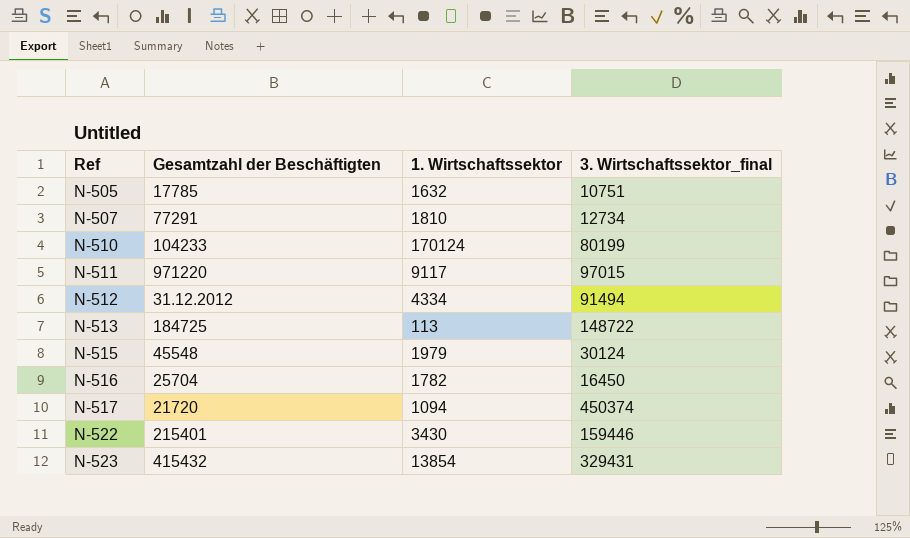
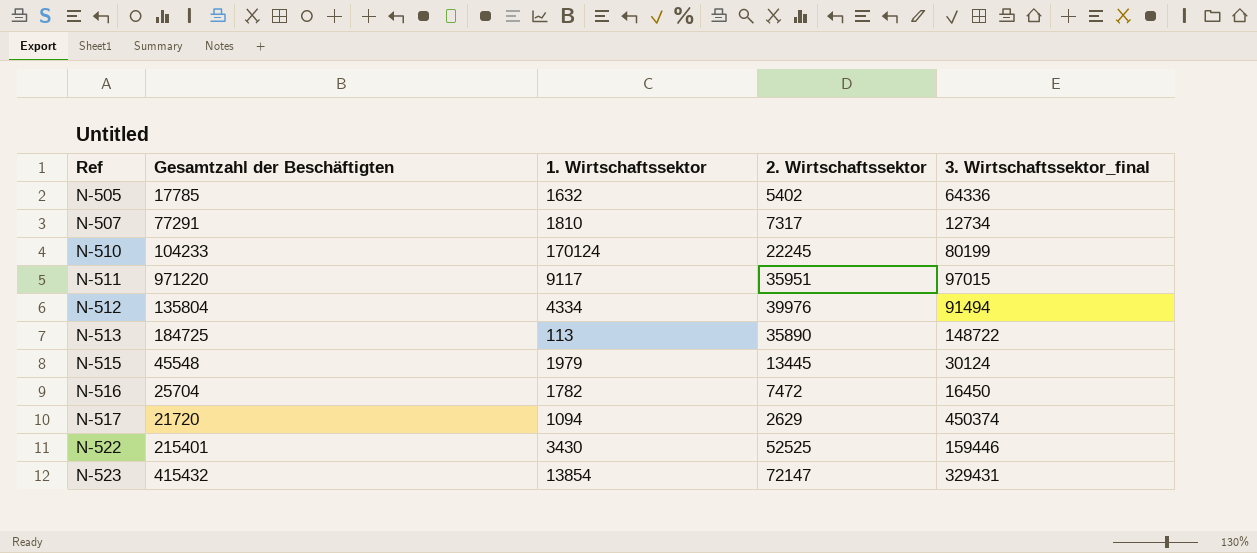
column 2. Wirtschaftssektor | position: none -> 4
N-505 | 3. Wirtschaftssektor_final: 10751 -> 64336
N-512 | Gesamtzahl der Beschäftigten: 31.12.2012 -> 135804

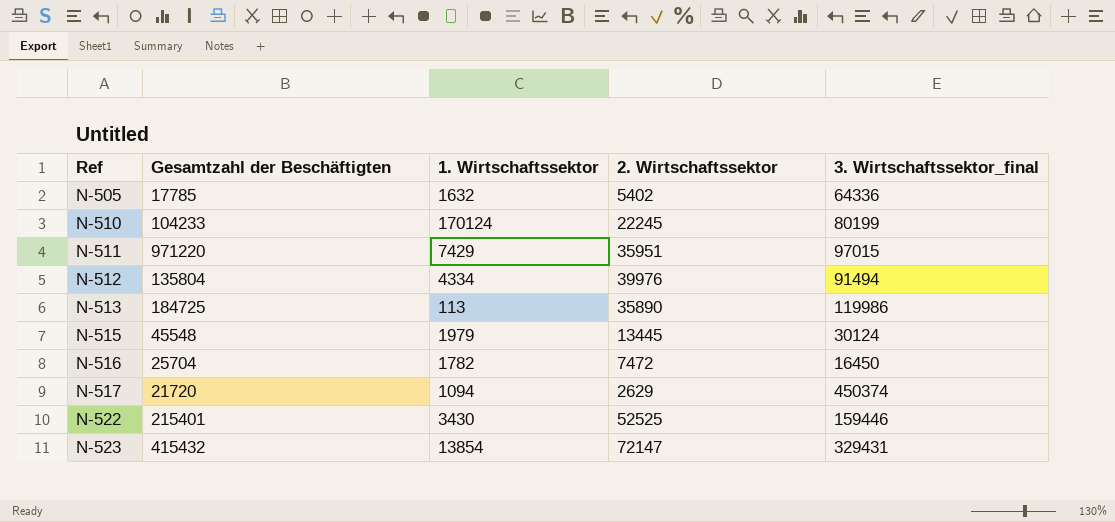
row N-507: 77291 | 1810 | 7317 | 12734 -> none
N-511 | 1. Wirtschaftssektor: 9117 -> 7429
N-513 | 3. Wirtschaftssektor_final: 148722 -> 119986

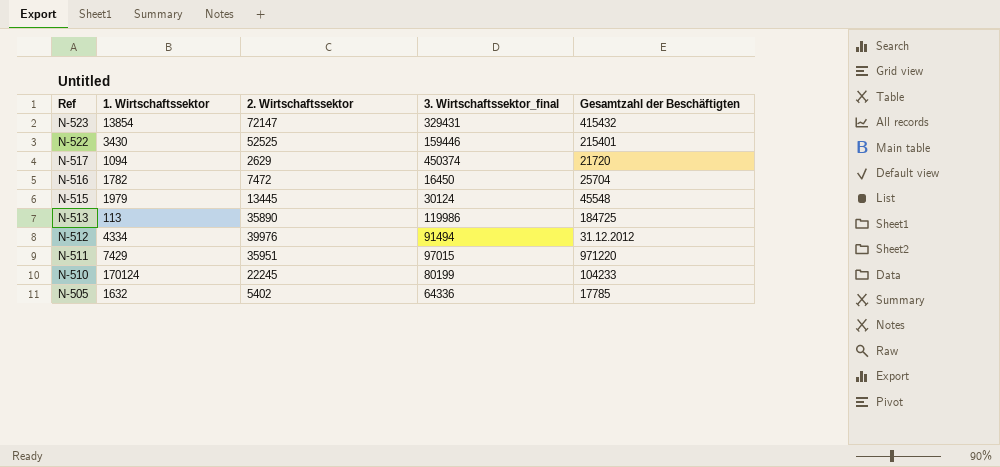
row order: Ref ascending -> Ref descending
column Gesamtzahl der Beschäftigten | position: 2 -> 5
N-512 | Gesamtzahl der Beschäftigten: 135804 -> 31.12.2012

